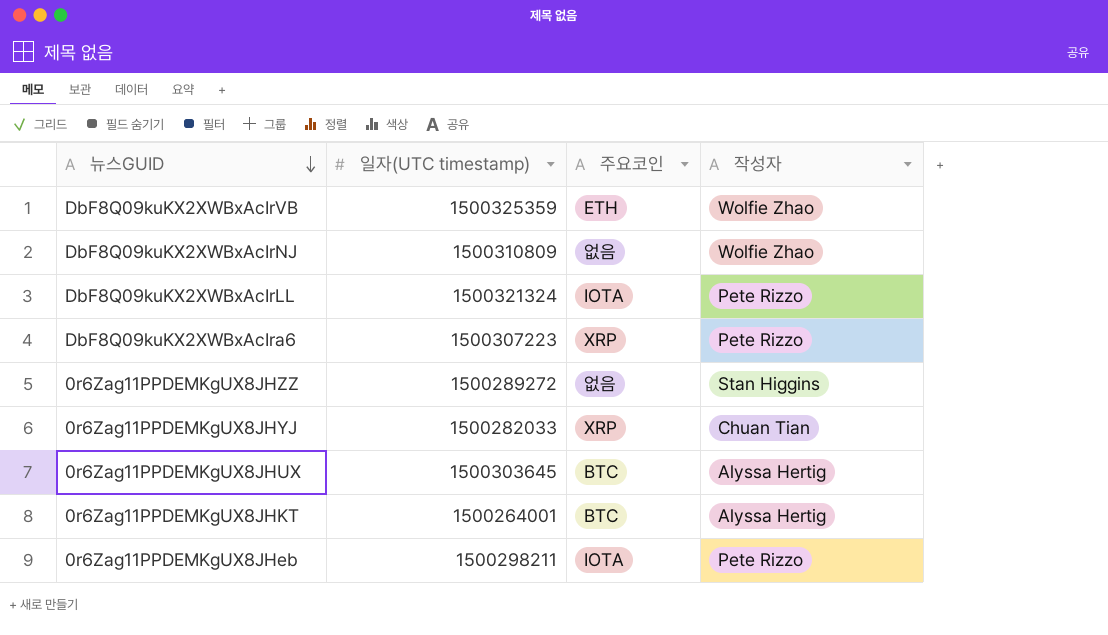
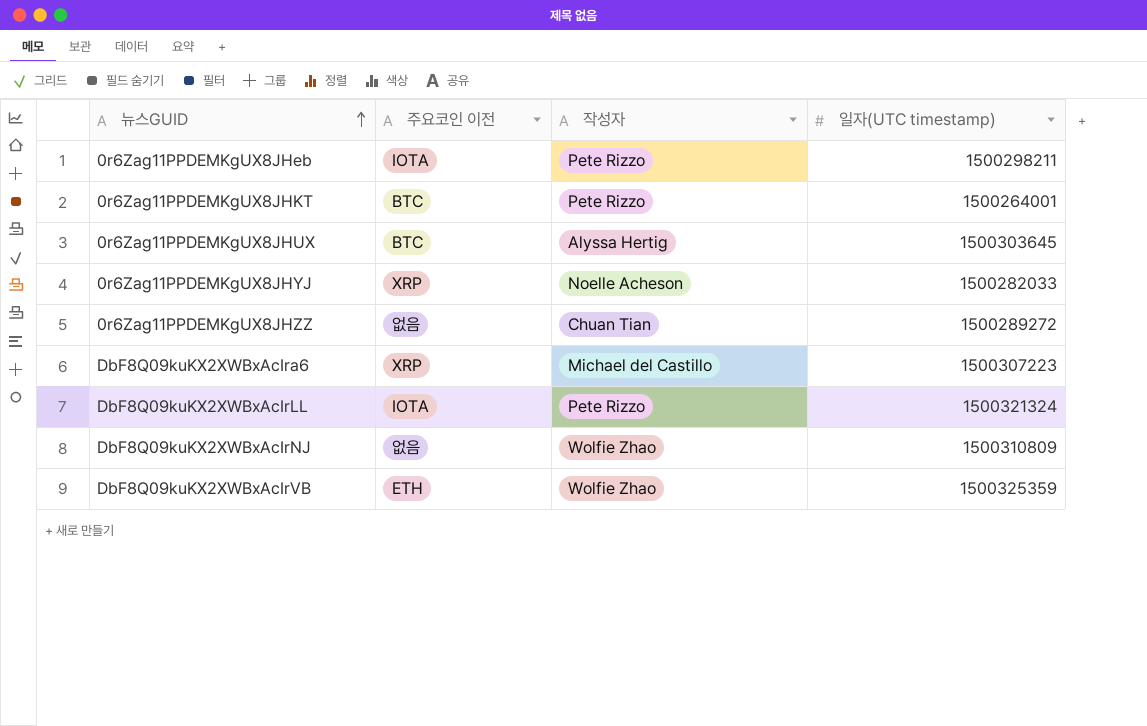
row order: 뉴스GUID descending -> 뉴스GUID ascending
column name: 주요코인 -> 주요코인 이전
column 일자(UTC timestamp) | position: 2 -> 4
0r6Zag11PPDEMKgUX8JHKT | 작성자: Alyssa Hertig -> Pete Rizzo
0r6Zag11PPDEMKgUX8JHYJ | 작성자: Chuan Tian -> Noelle Acheson
0r6Zag11PPDEMKgUX8JHZZ | 작성자: Stan Higgins -> Chuan Tian
DbF8Q09kuKX2XWBxAcIra6 | 작성자: Pete Rizzo -> Michael del Castillo

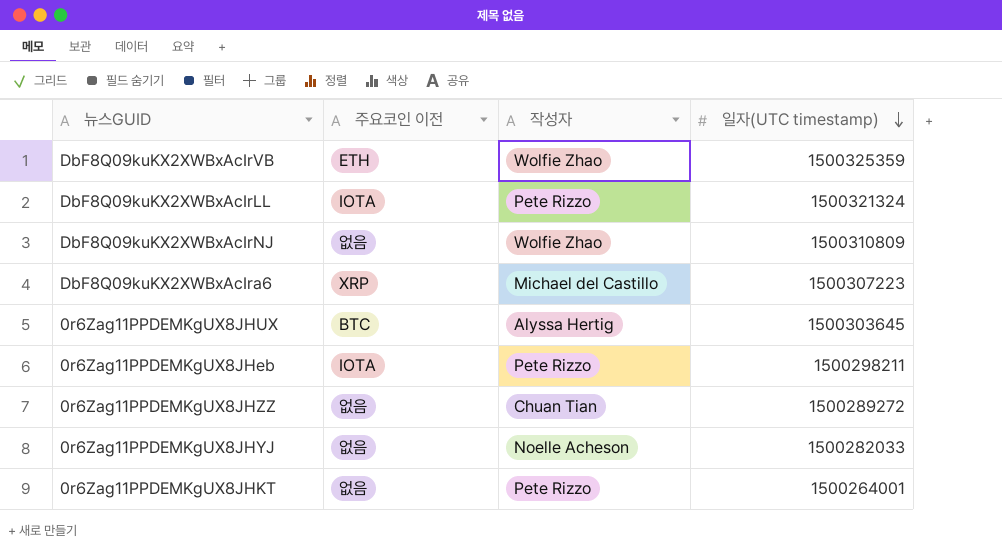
row order: 뉴스GUID ascending -> 일자(UTC timestamp) descending
0r6Zag11PPDEMKgUX8JHYJ | 주요코인 이전: XRP -> 없음
0r6Zag11PPDEMKgUX8JHKT | 주요코인 이전: BTC -> 없음

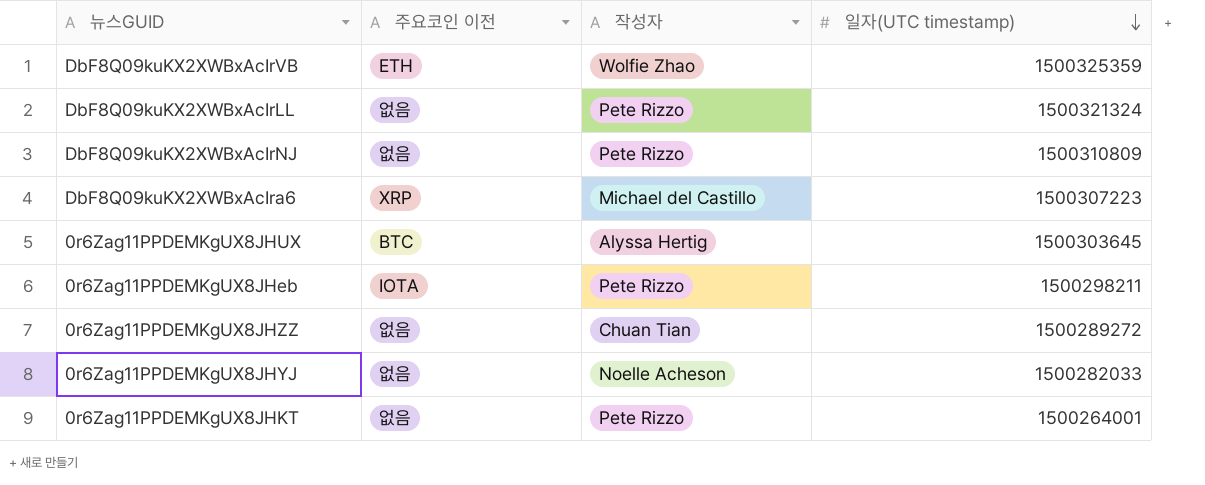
DbF8Q09kuKX2XWBxAcIrLL | 주요코인 이전: IOTA -> 없음
DbF8Q09kuKX2XWBxAcIrNJ | 작성자: Wolfie Zhao -> Pete Rizzo

